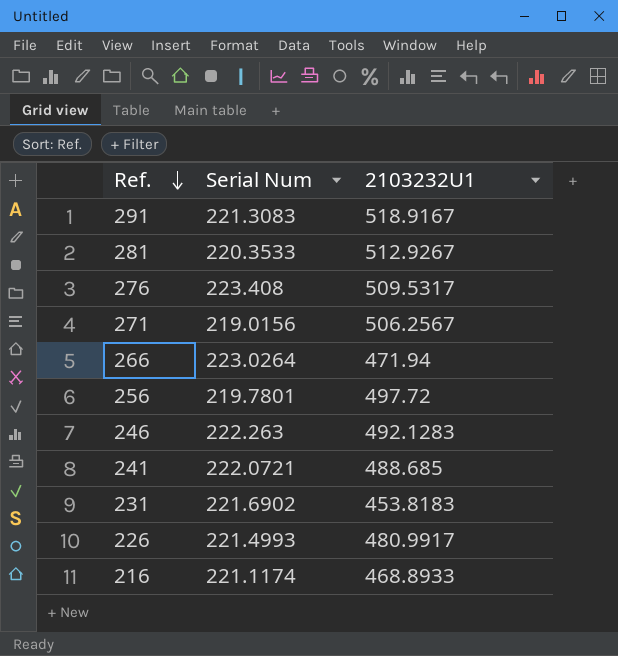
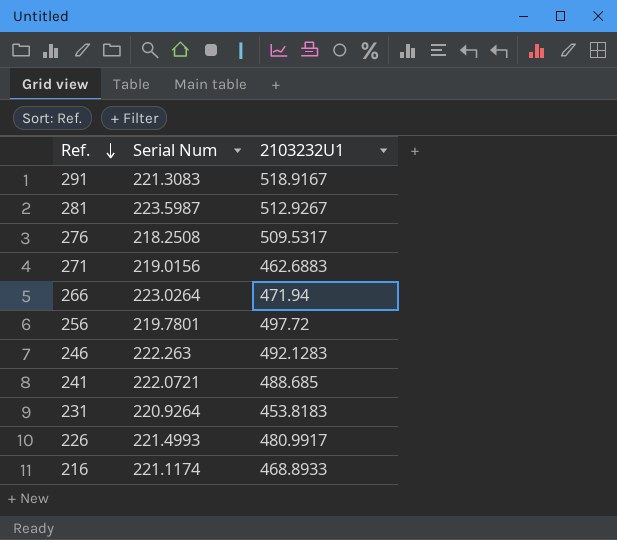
281 | Serial Num: 220.3533 -> 223.5987
276 | Serial Num: 223.408 -> 218.2508
271 | 2103232U1: 506.2567 -> 462.6883
231 | Serial Num: 221.6902 -> 220.9264

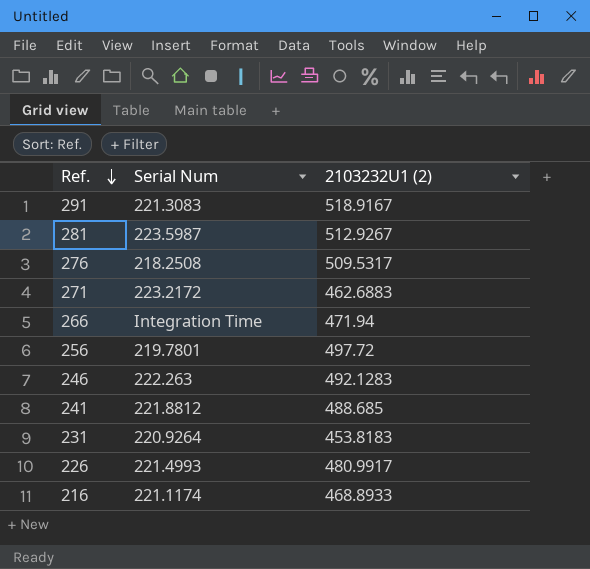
column name: 2103232U1 -> 2103232U1 (2)
271 | Serial Num: 219.0156 -> 223.2172
266 | Serial Num: 223.0264 -> Integration Time
241 | Serial Num: 222.0721 -> 221.8812

